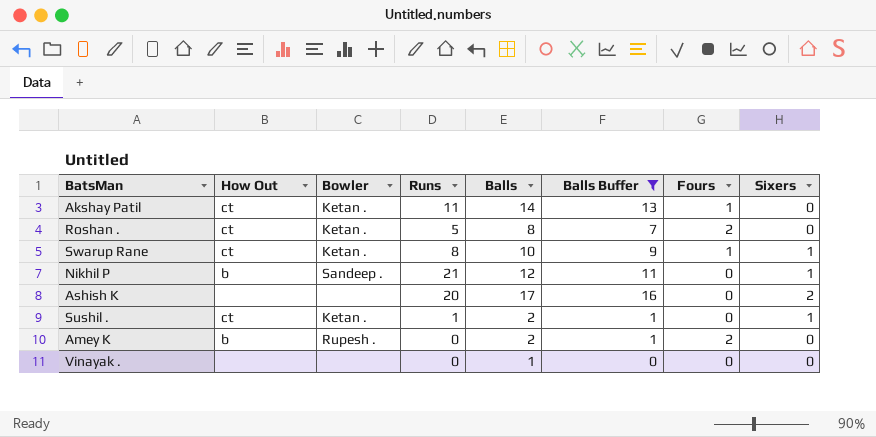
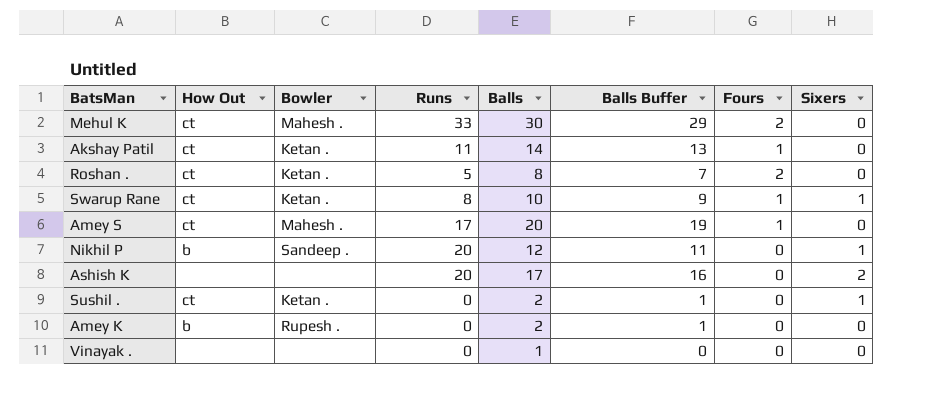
filter: Balls Buffer <= 16 -> none
Nikhil P | Runs: 21 -> 20
Sushil . | Runs: 1 -> 0
Amey K | Fours: 2 -> 0

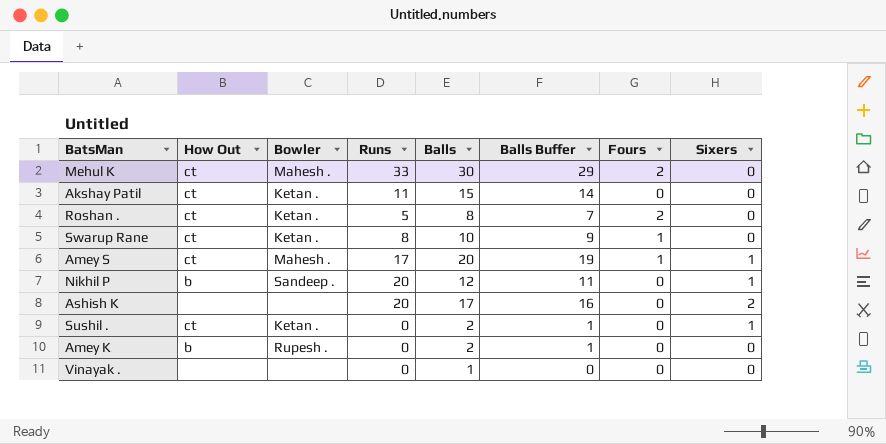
Akshay Patil | Balls: 14 -> 15
Akshay Patil | Balls Buffer: 13 -> 14
Akshay Patil | Fours: 1 -> 0
Swarup Rane | Sixers: 1 -> 0
Amey S | Sixers: 0 -> 1

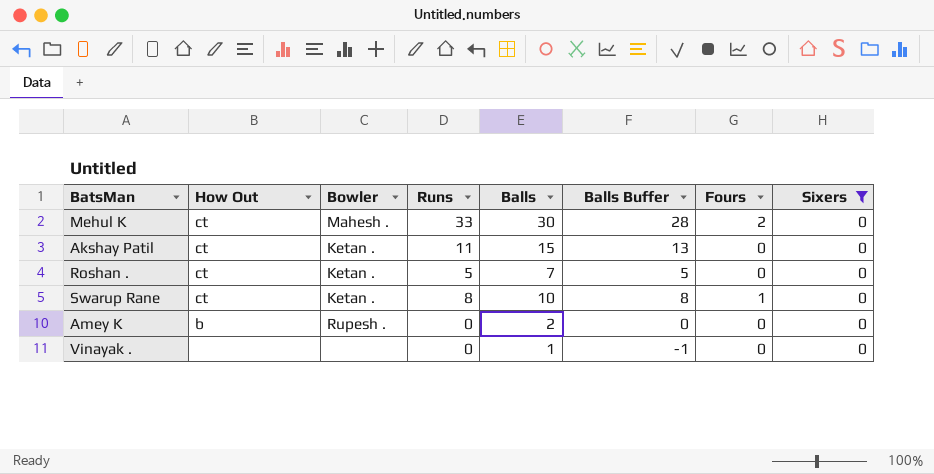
filter: none -> Sixers = 0
column Balls Buffer | formula: [Balls] - 1 -> [Balls] - 2
Roshan . | Balls: 8 -> 7
Roshan . | Fours: 2 -> 0

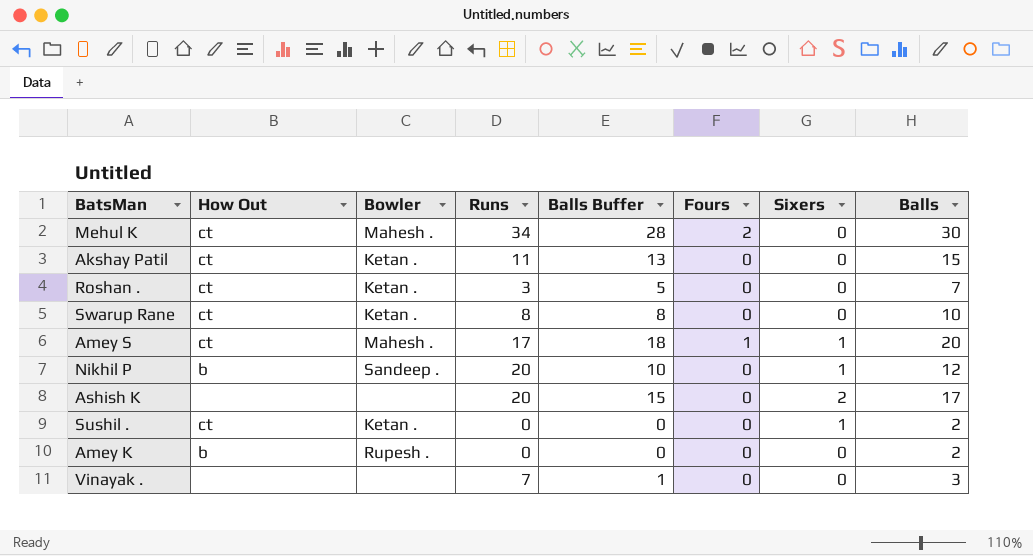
filter: Sixers = 0 -> none
column Balls | position: 5 -> 8
Mehul K | Runs: 33 -> 34
Roshan . | Runs: 5 -> 3
Swarup Rane | Fours: 1 -> 0
Vinayak . | Runs: 0 -> 7
Vinayak . | Balls Buffer: -1 -> 1
Vinayak . | Balls: 1 -> 3

